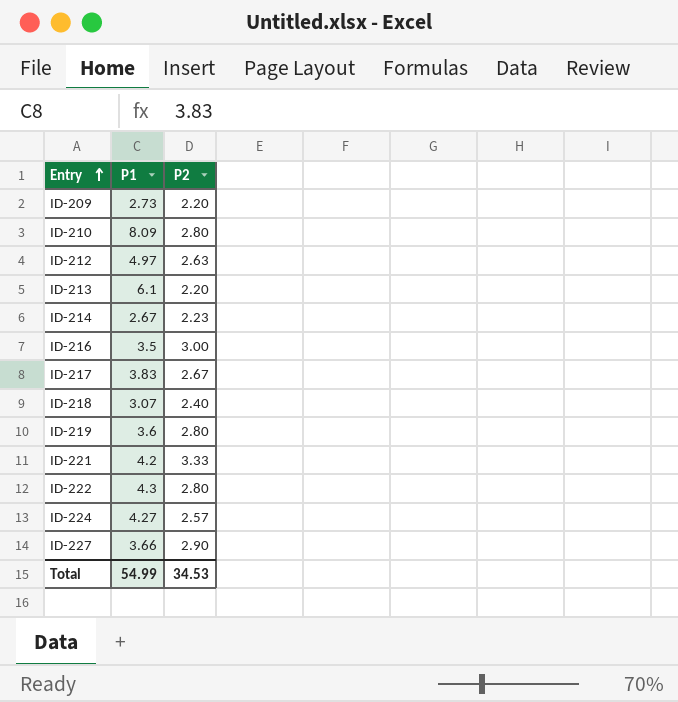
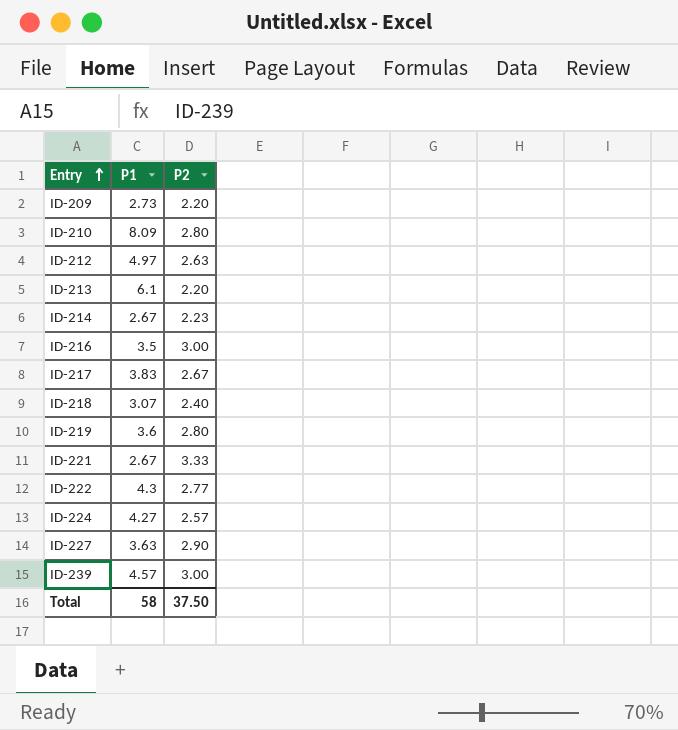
ID-221 | P1: 4.2 -> 2.67
ID-222 | P2: 2.80 -> 2.77
ID-227 | P1: 3.66 -> 3.63
row ID-239: none -> 4.57 | 3.00
Total | P1: 54.99 -> 58
Total | P2: 34.53 -> 37.50

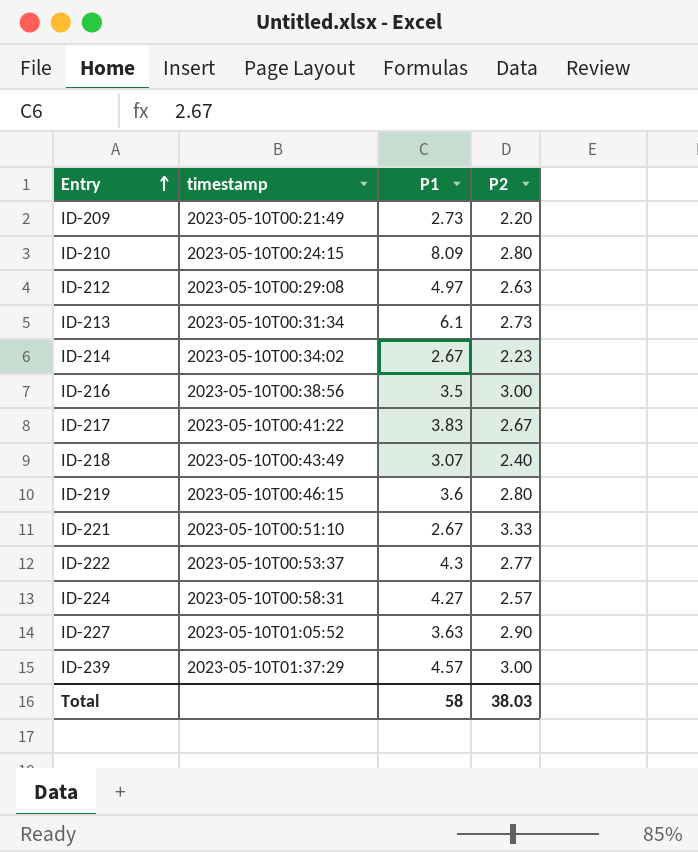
column timestamp | position: none -> 2
ID-213 | P2: 2.20 -> 2.73
Total | P2: 37.50 -> 38.03

